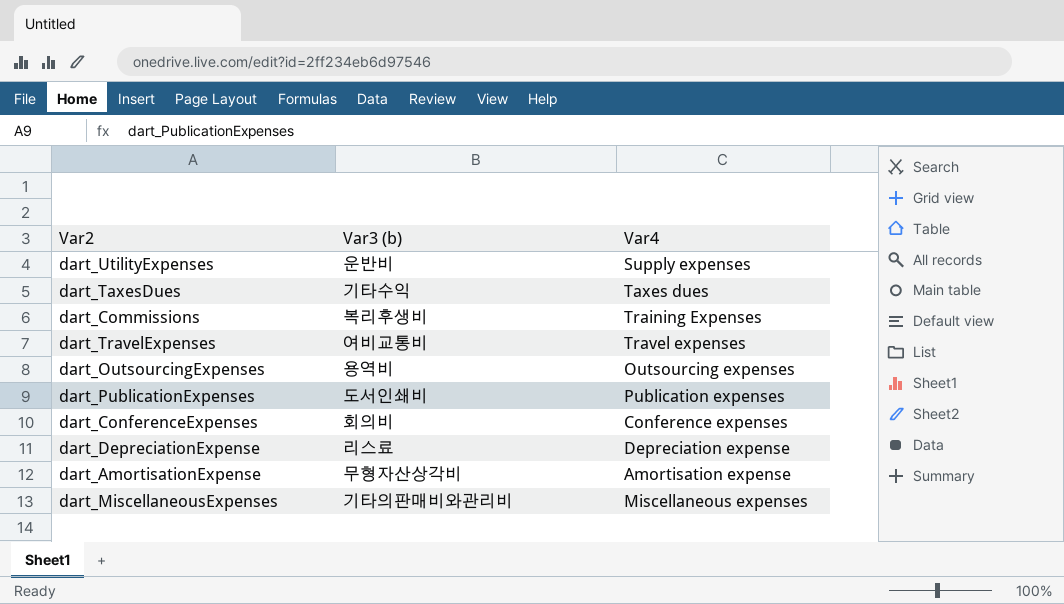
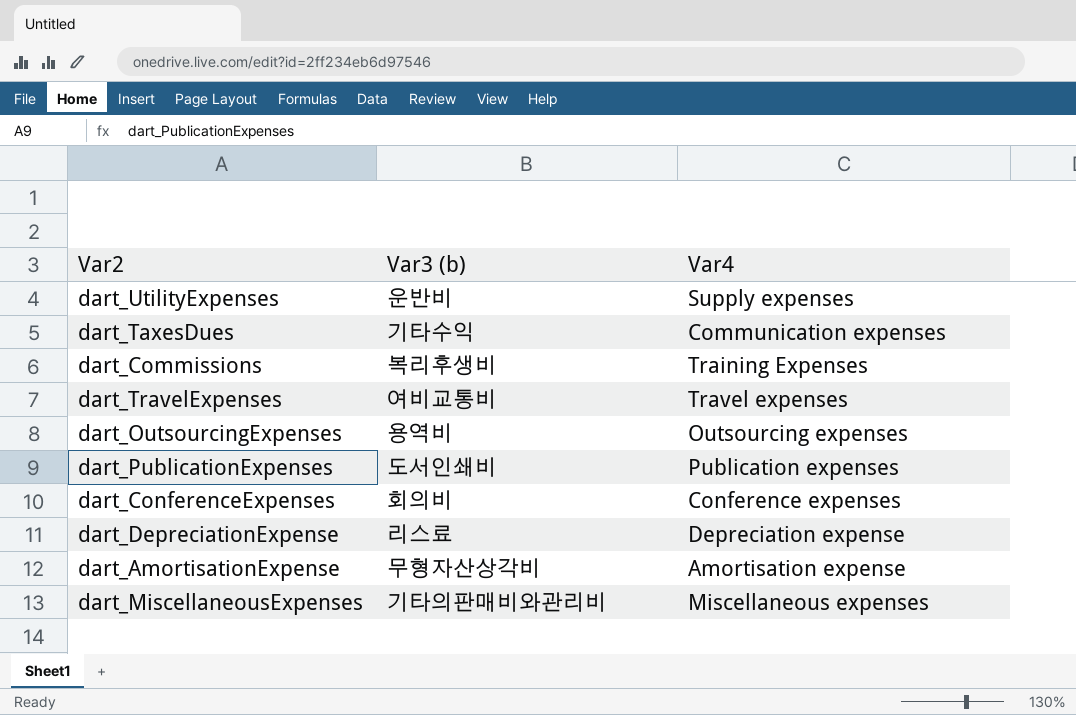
dart_TaxesDues | Var4: Taxes dues -> Communication expenses

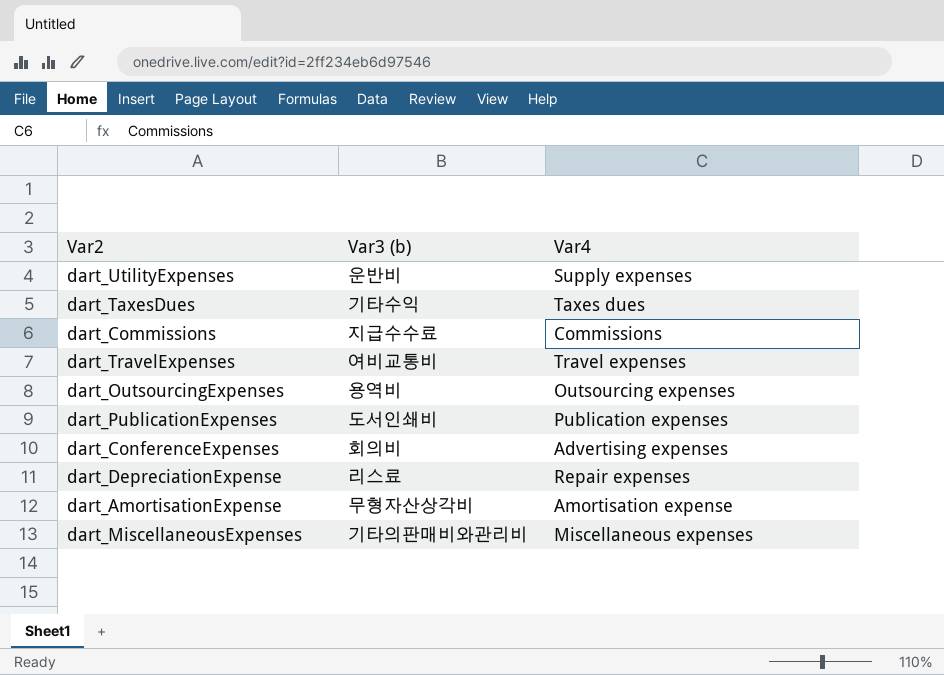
dart_TaxesDues | Var4: Communication expenses -> Taxes dues
dart_Commissions | Var3 (b): 복리후생비 -> 지급수수료
dart_Commissions | Var4: Training Expenses -> Commissions
dart_ConferenceExpenses | Var4: Conference expenses -> Advertising expenses
dart_DepreciationExpense | Var4: Depreciation expense -> Repair expenses

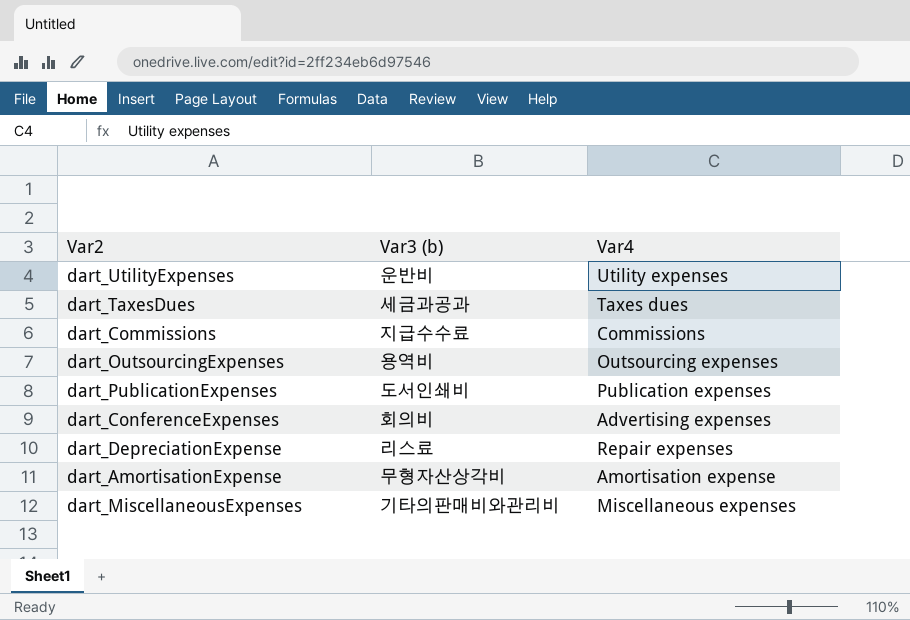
row dart_TravelExpenses: 여비교통비 | Travel expenses -> none
dart_UtilityExpenses | Var4: Supply expenses -> Utility expenses
dart_TaxesDues | Var3 (b): 기타수익 -> 세금과공과

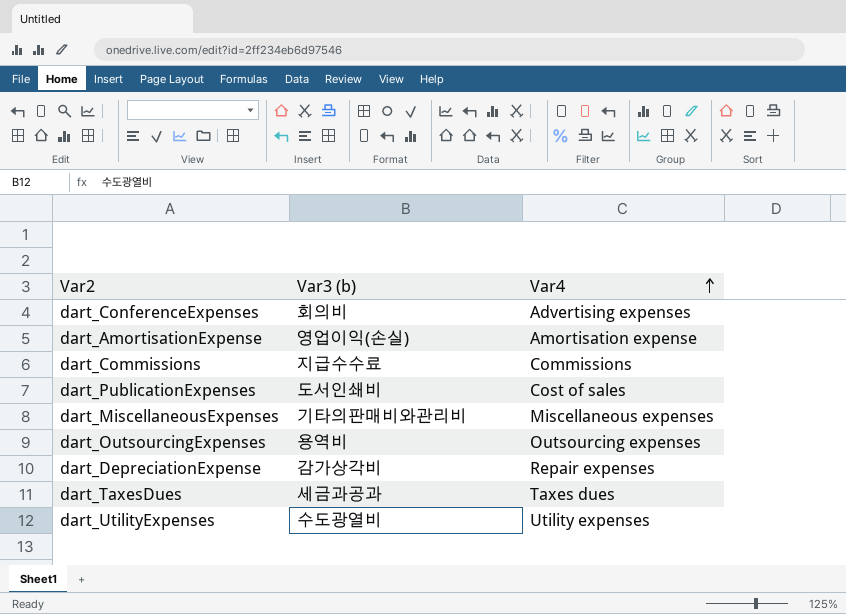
row order: none -> Var4 ascending
dart_AmortisationExpense | Var3 (b): 무형자산상각비 -> 영업이익(손실)
dart_PublicationExpenses | Var4: Publication expenses -> Cost of sales
dart_DepreciationExpense | Var3 (b): 리스료 -> 감가상각비
dart_UtilityExpenses | Var3 (b): 운반비 -> 수도광열비

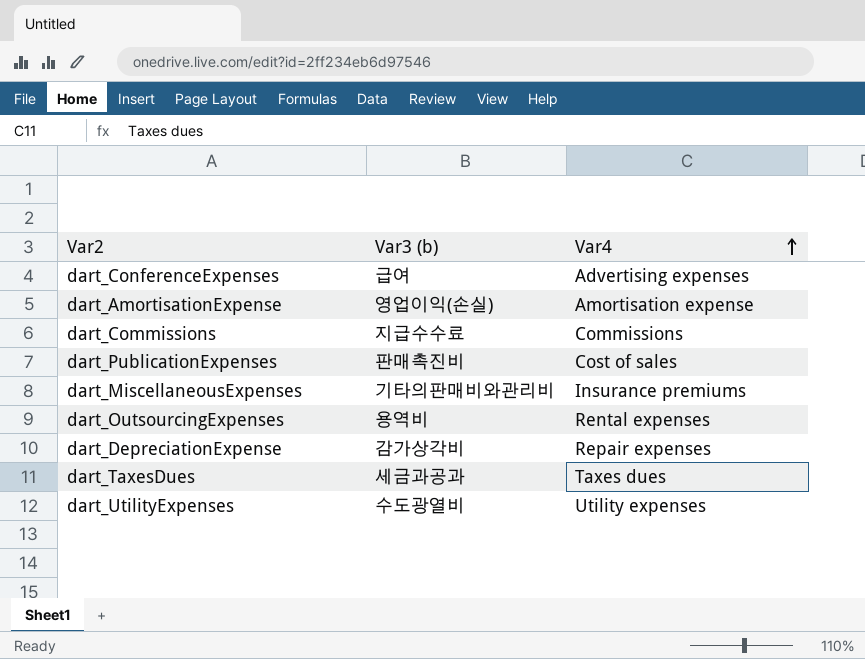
dart_ConferenceExpenses | Var3 (b): 회의비 -> 급여
dart_PublicationExpenses | Var3 (b): 도서인쇄비 -> 판매촉진비
dart_MiscellaneousExpenses | Var4: Miscellaneous expenses -> Insurance premiums
dart_OutsourcingExpenses | Var4: Outsourcing expenses -> Rental expenses

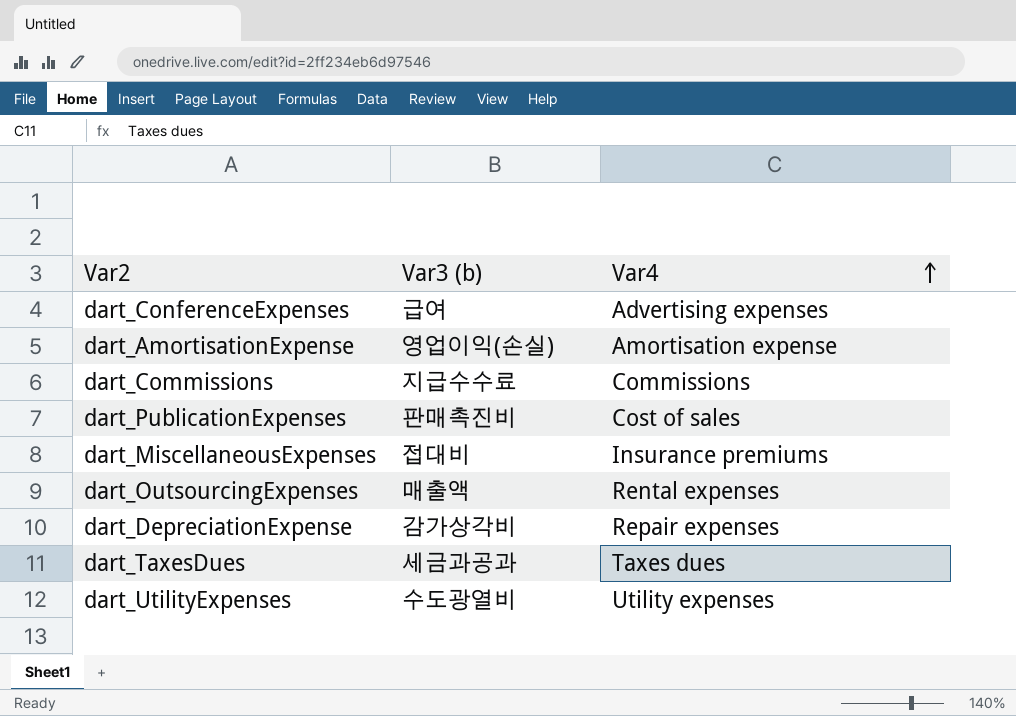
dart_MiscellaneousExpenses | Var3 (b): 기타의판매비와관리비 -> 접대비
dart_OutsourcingExpenses | Var3 (b): 용역비 -> 매출액

